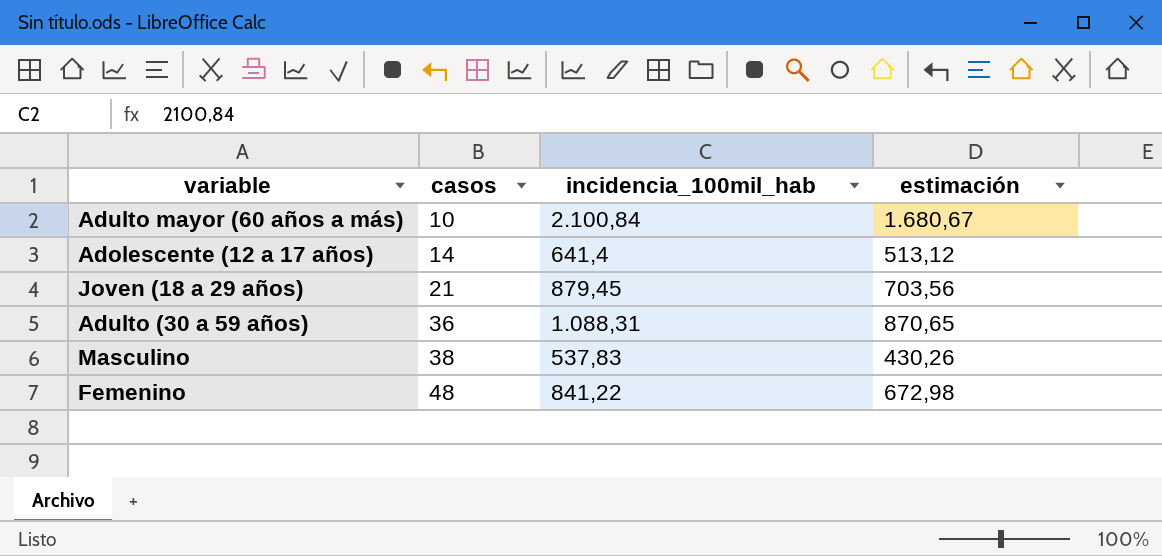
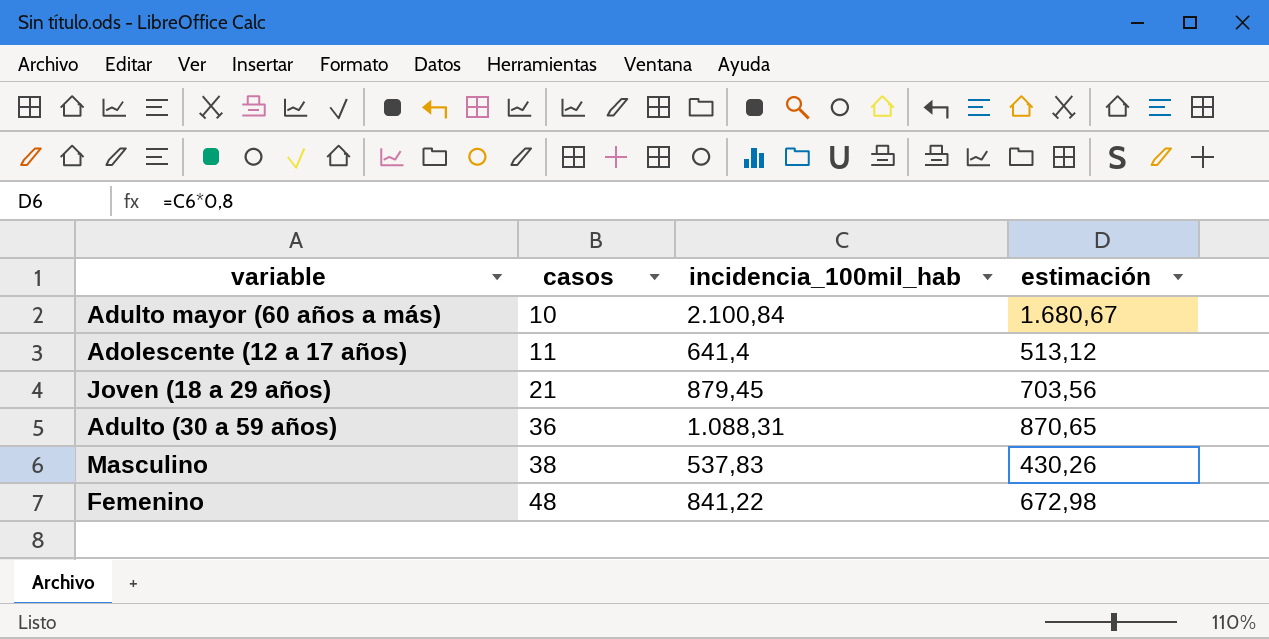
Adolescente (12 a 17 años) | casos: 14 -> 11

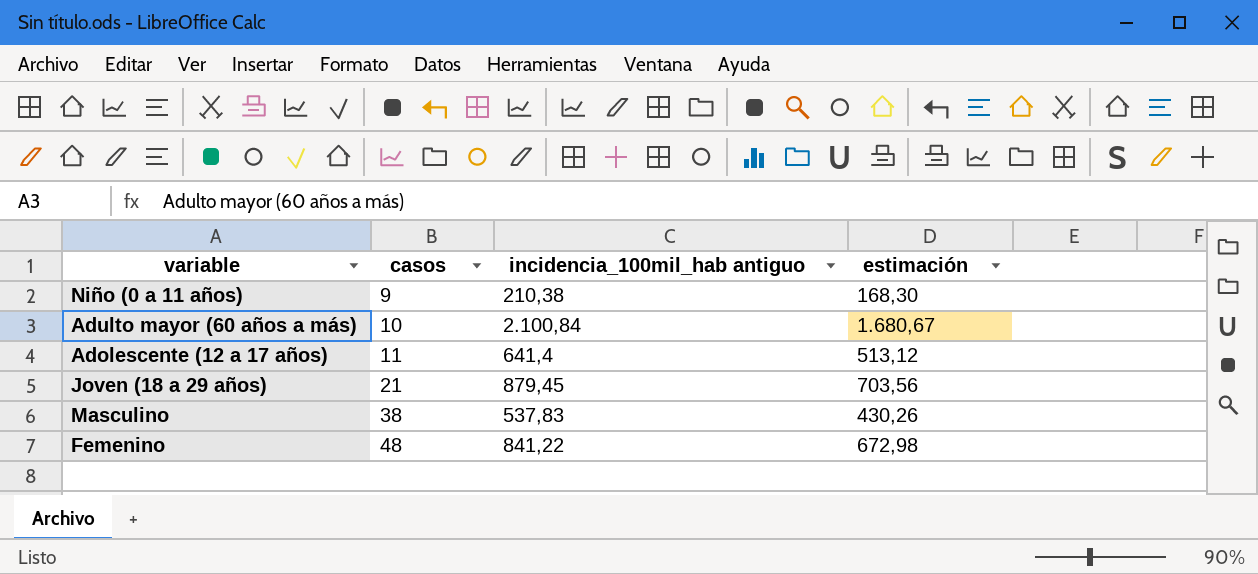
column name: incidencia_100mil_hab -> incidencia_100mil_hab antiguo
row Adulto (30 a 59 años): 36 | 1.088,31 | 870,65 -> none
row Niño (0 a 11 años): none -> 9 | 210,38 | 168,30

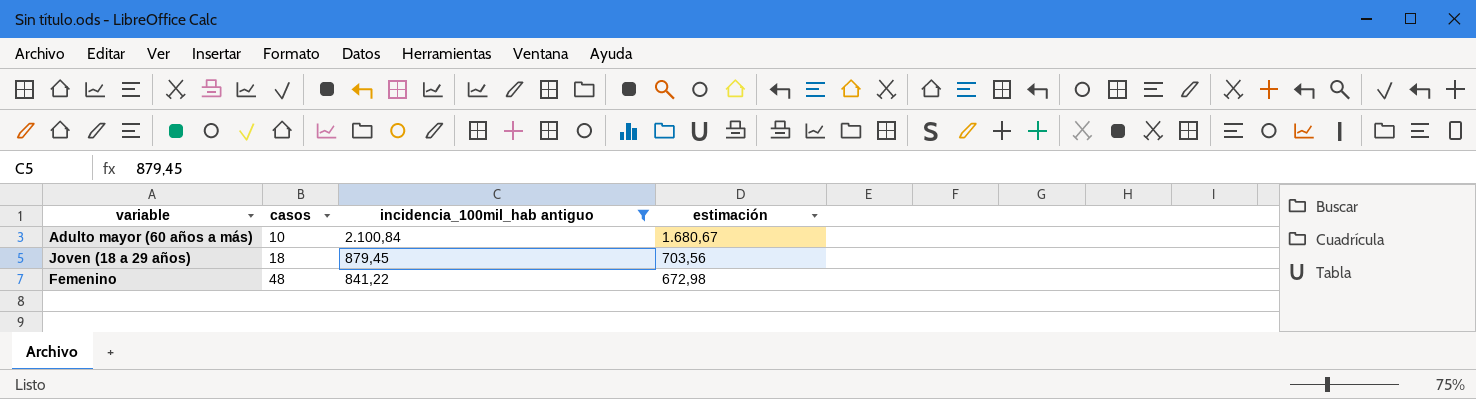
filter: none -> incidencia_100mil_hab antiguo >= 841,22
Joven (18 a 29 años) | casos: 21 -> 18

